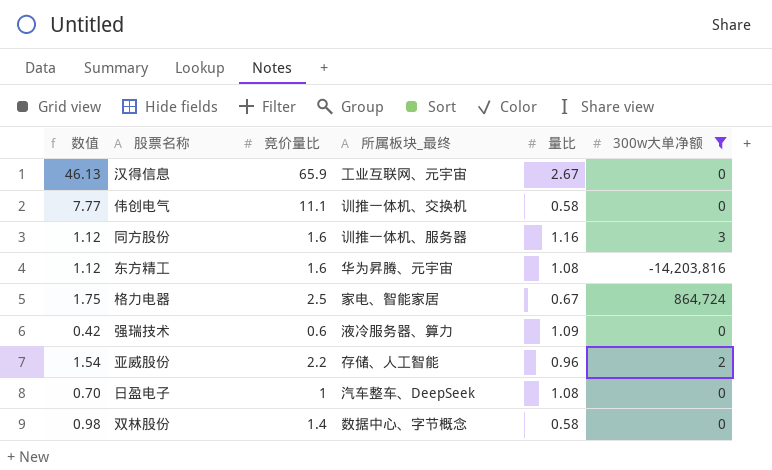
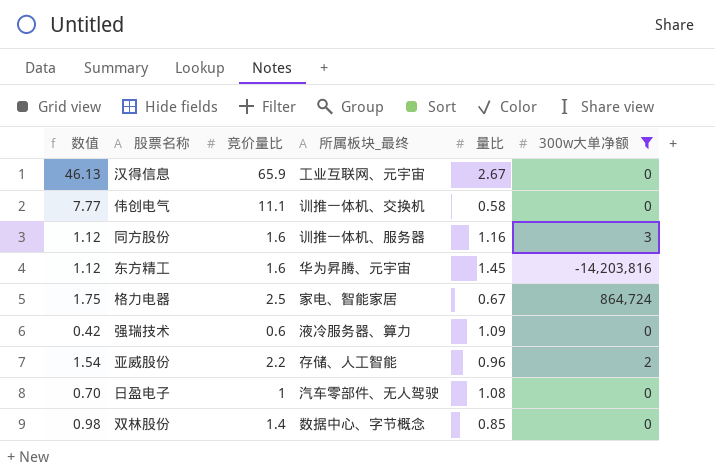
东方精工 | 量比: 1.08 -> 1.45
日盈电子 | 所属板块_最终: 汽车整车、DeepSeek -> 汽车零部件、无人驾驶
双林股份 | 量比: 0.58 -> 0.85

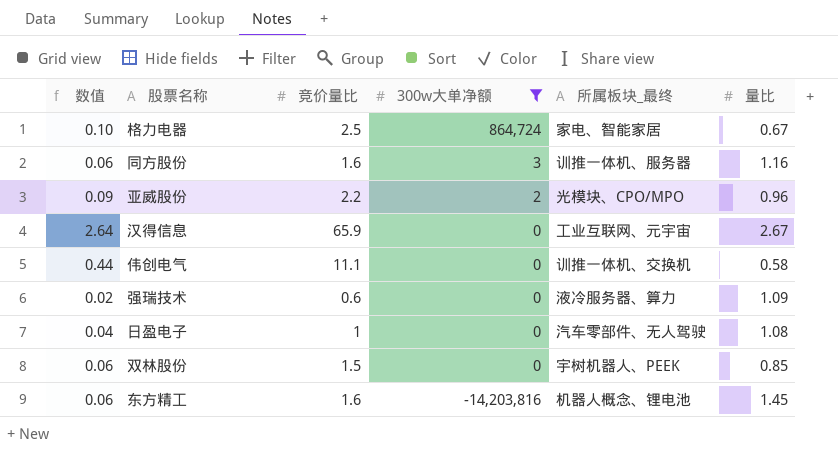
row order: none -> 300w大单净额 descending
column 数值 | formula: [竞价量比] * 0.7 -> [竞价量比] * 0.04
column 300w大单净额 | position: 6 -> 4
亚威股份 | 所属板块_最终: 存储、人工智能 -> 光模块、CPO/MPO
双林股份 | 竞价量比: 1.4 -> 1.5
双林股份 | 所属板块_最终: 数据中心、字节概念 -> 宇树机器人、PEEK
东方精工 | 所属板块_最终: 华为昇腾、元宇宙 -> 机器人概念、锂电池

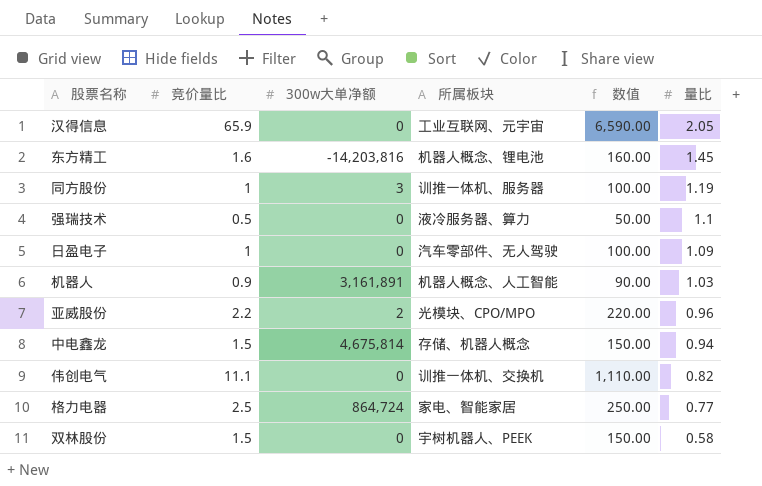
filter: 300w大单净额 <= 864,724 -> none
row order: 300w大单净额 descending -> 量比 descending
column name: 所属板块_最终 -> 所属板块
column 数值 | formula: [竞价量比] * 0.04 -> [竞价量比] * 100
column 数值 | position: 1 -> 5
汉得信息 | 量比: 2.67 -> 2.05
同方股份 | 竞价量比: 1.6 -> 1
同方股份 | 量比: 1.16 -> 1.19
强瑞技术 | 竞价量比: 0.6 -> 0.5
强瑞技术 | 量比: 1.09 -> 1.1
日盈电子 | 量比: 1.08 -> 1.09
伟创电气 | 量比: 0.58 -> 0.82
格力电器 | 量比: 0.67 -> 0.77
双林股份 | 量比: 0.85 -> 0.58

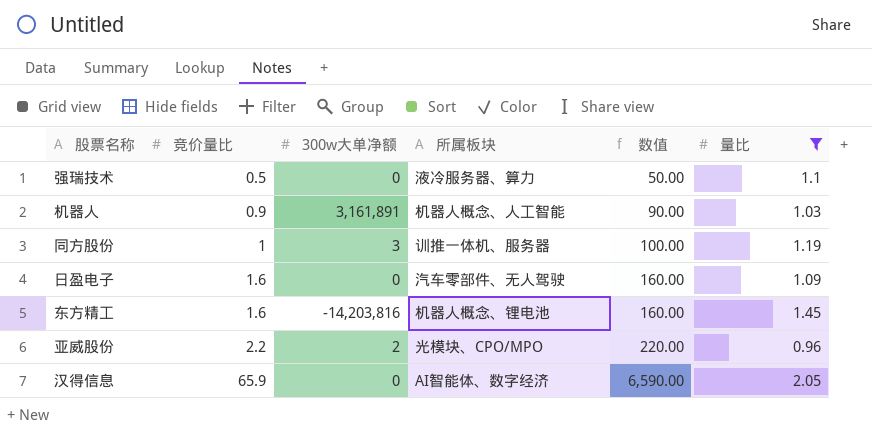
filter: none -> 量比 >= 0.96
row order: 量比 descending -> 竞价量比 ascending
日盈电子 | 竞价量比: 1 -> 1.6
日盈电子 | 数值: 100.00 -> 160.00
汉得信息 | 所属板块: 工业互联网、元宇宙 -> AI智能体、数字经济

